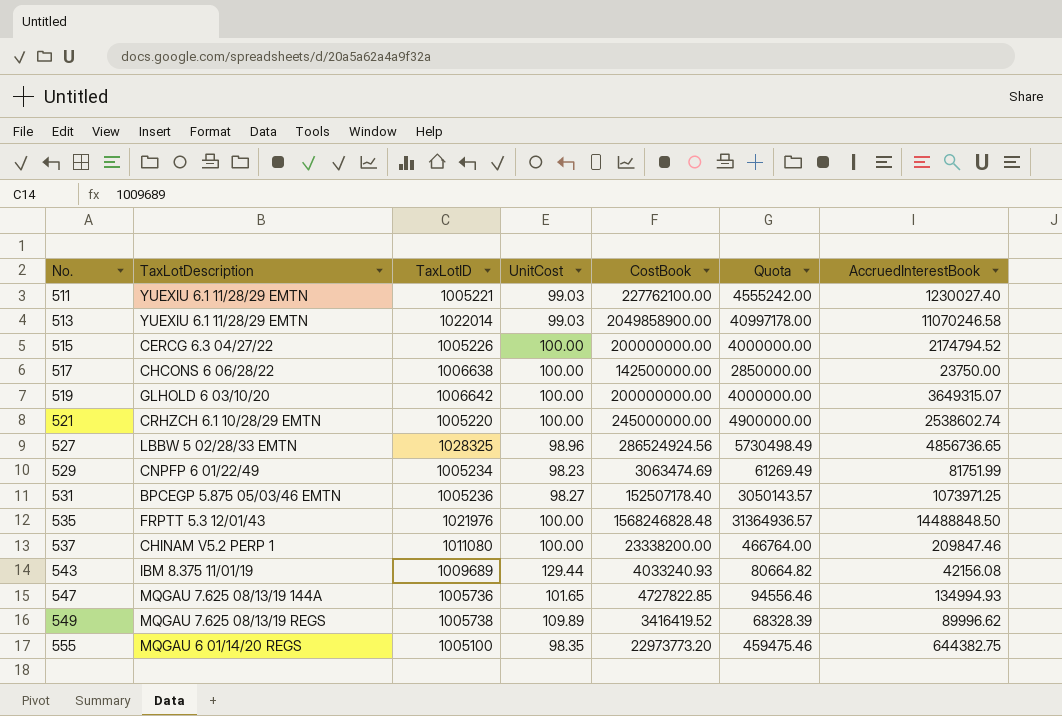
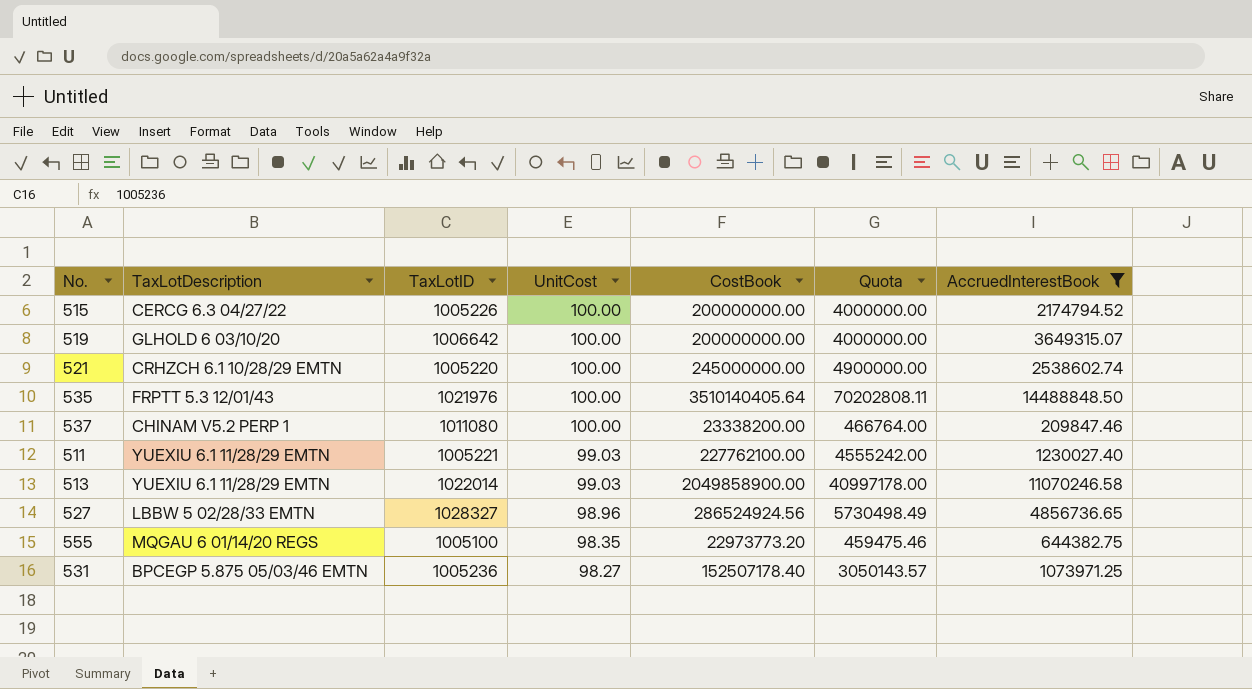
filter: none -> AccruedInterestBook >= 209847.46
row order: No. ascending -> UnitCost descending
535 | CostBook: 1568246828.48 -> 3510140405.64
535 | Quota: 31364936.57 -> 70202808.11
527 | TaxLotID: 1028325 -> 1028327

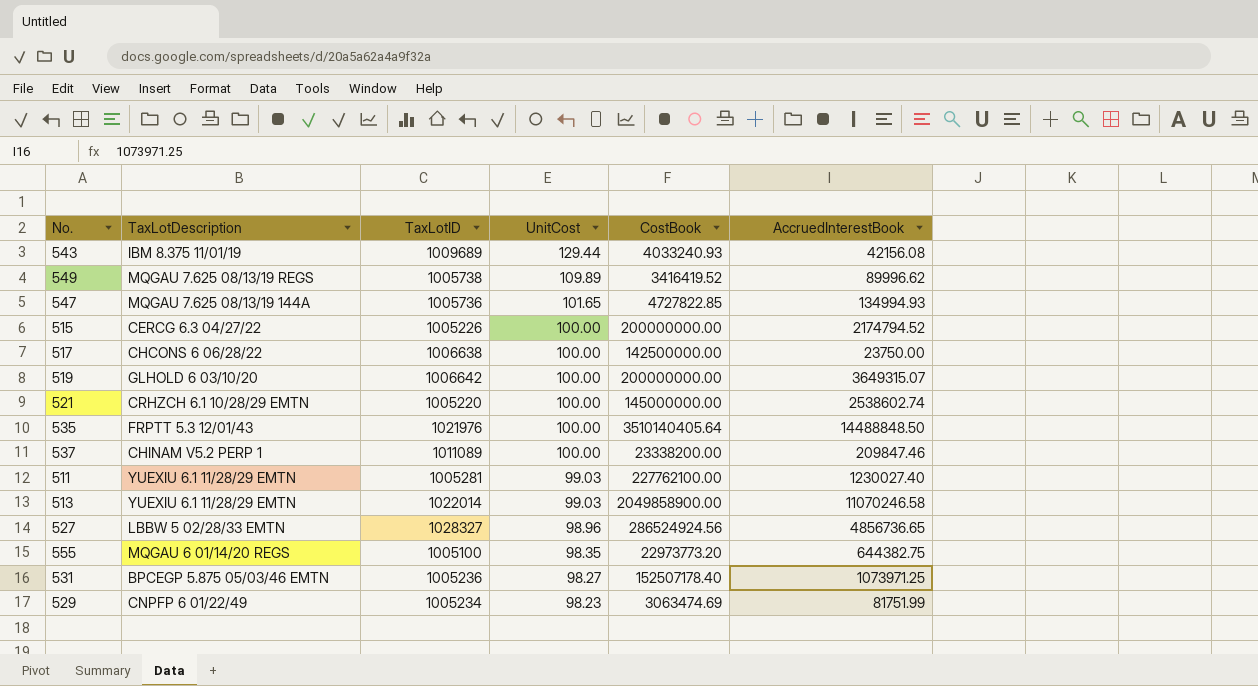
filter: AccruedInterestBook >= 209847.46 -> none
column Quota | formula: [CostBook] * 0.02 -> none
521 | CostBook: 245000000.00 -> 145000000.00
537 | TaxLotID: 1011080 -> 1011089
511 | TaxLotID: 1005221 -> 1005281

